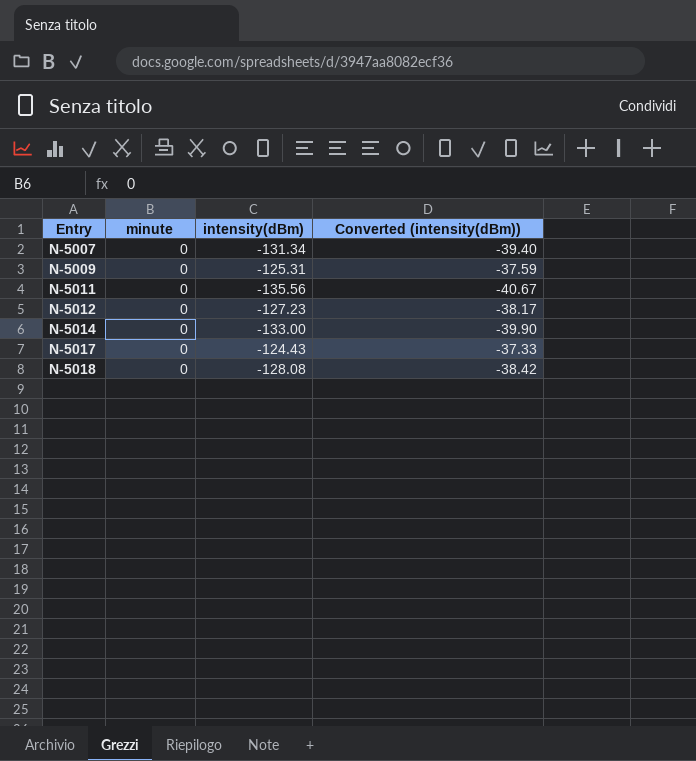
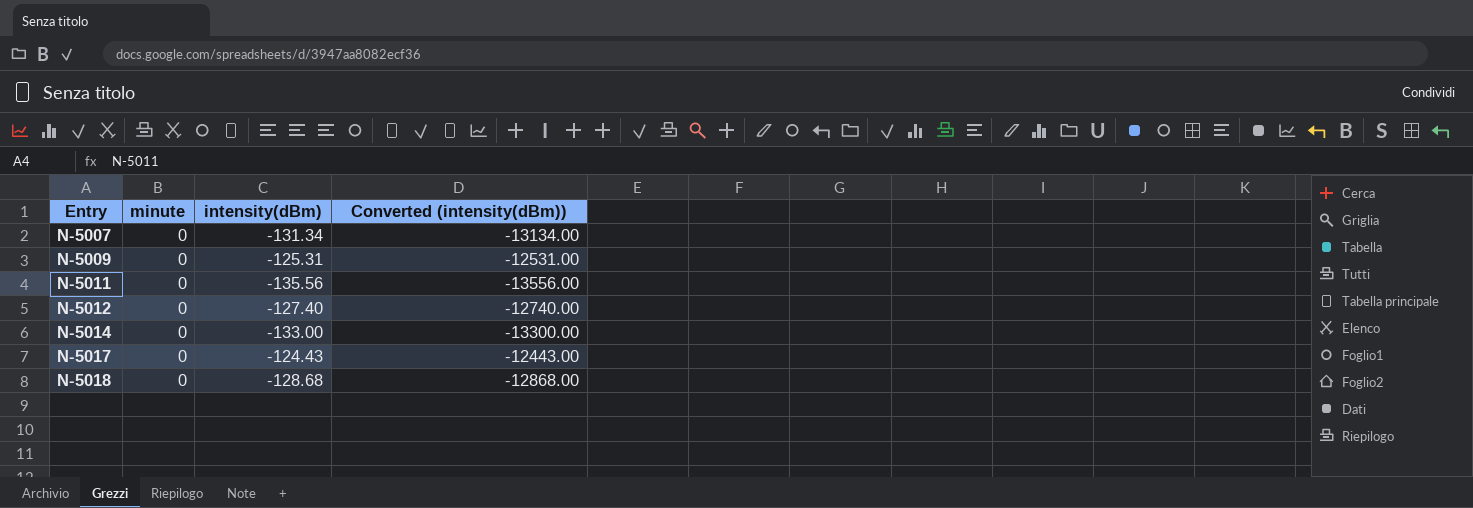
column Converted (intensity(dBm)) | formula: [intensity(dBm)] * 0.3 -> [intensity(dBm)] * 100
N-5012 | intensity(dBm): -127.23 -> -127.40
N-5018 | intensity(dBm): -128.08 -> -128.68

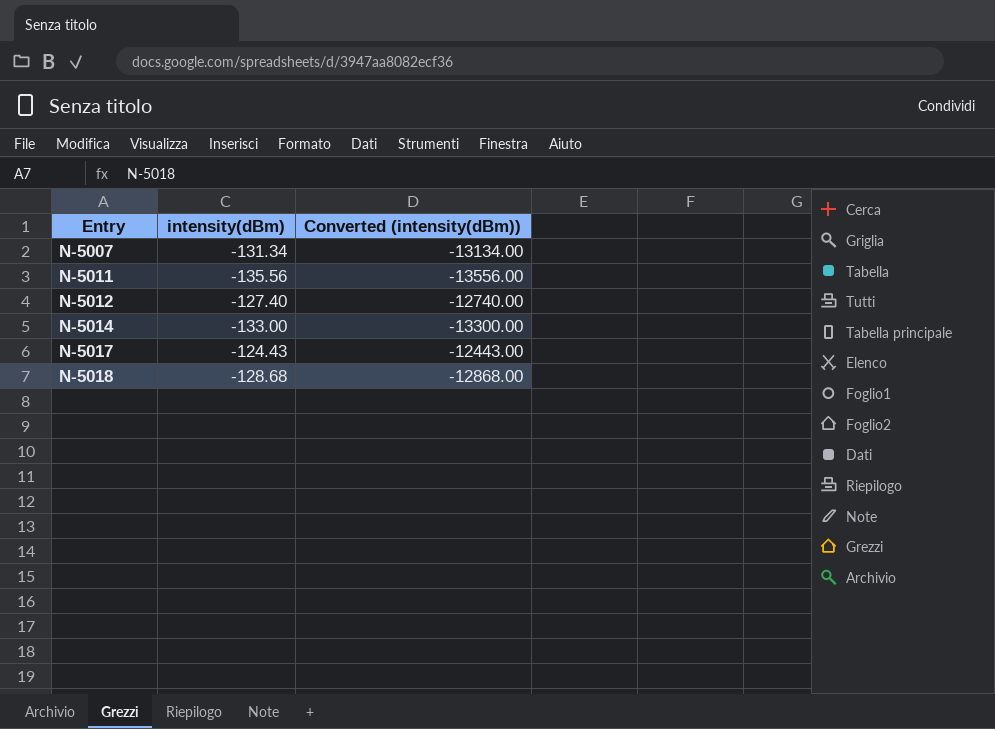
column minute | position: 2 -> none
row N-5009: 0 | -125.31 | -12531.00 -> none

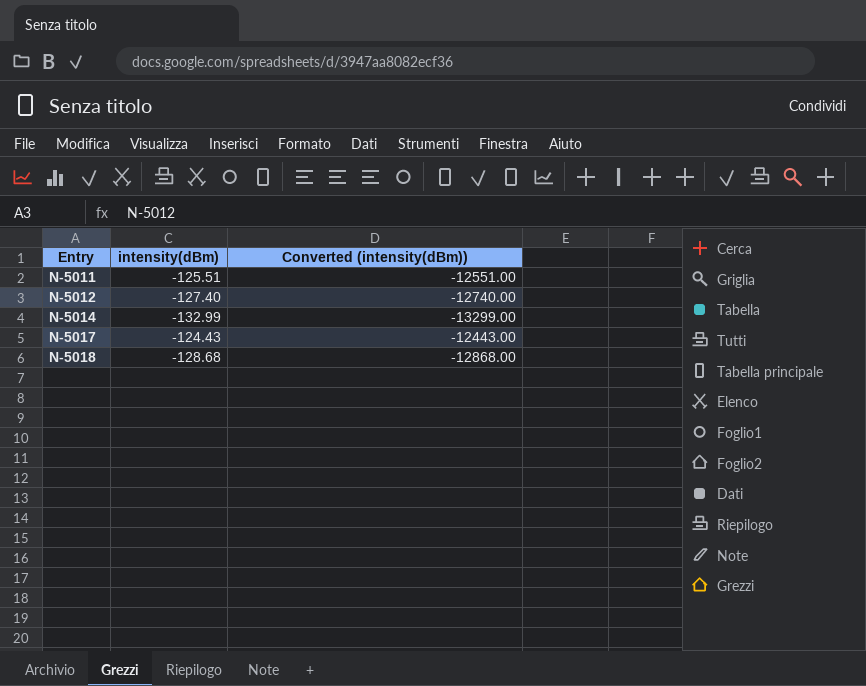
row N-5007: -131.34 | -13134.00 -> none
N-5011 | intensity(dBm): -135.56 -> -125.51
N-5011 | Converted (intensity(dBm)): -13556.00 -> -12551.00
N-5014 | intensity(dBm): -133.00 -> -132.99
N-5014 | Converted (intensity(dBm)): -13300.00 -> -13299.00

